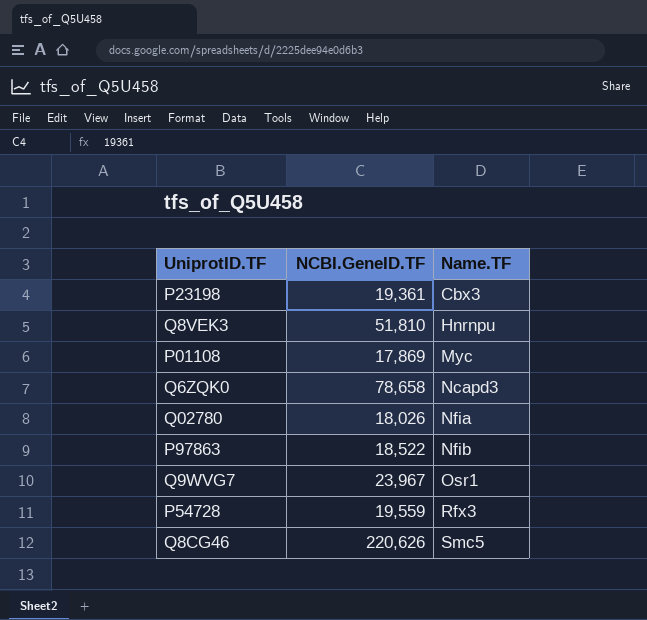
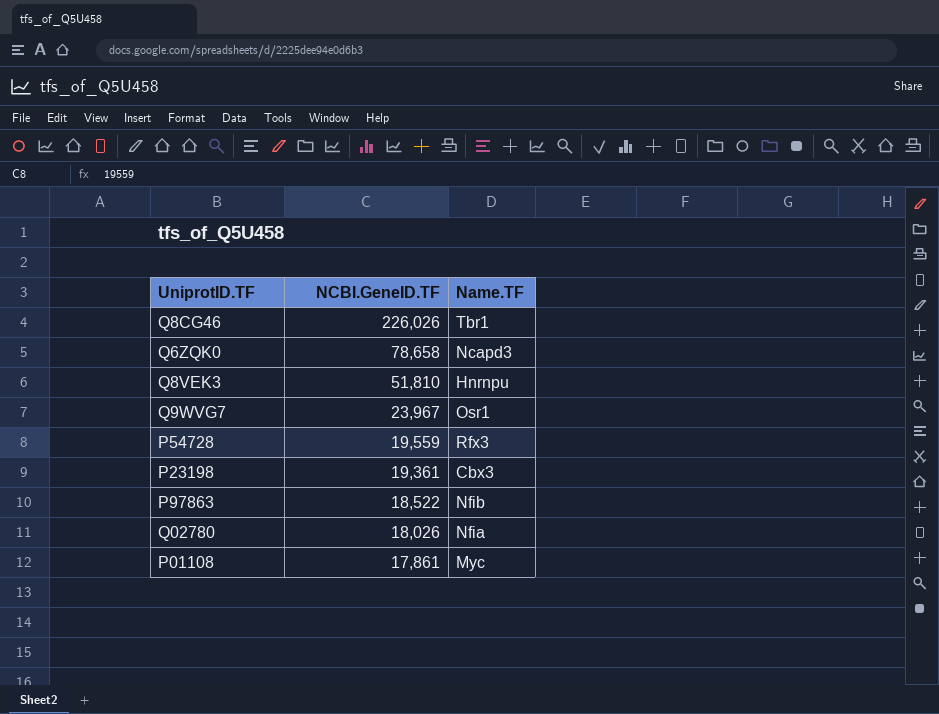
row order: Name.TF ascending -> NCBI.GeneID.TF descending
Q8CG46 | NCBI.GeneID.TF: 220,626 -> 226,026
Q8CG46 | Name.TF: Smc5 -> Tbr1
P01108 | NCBI.GeneID.TF: 17,869 -> 17,861

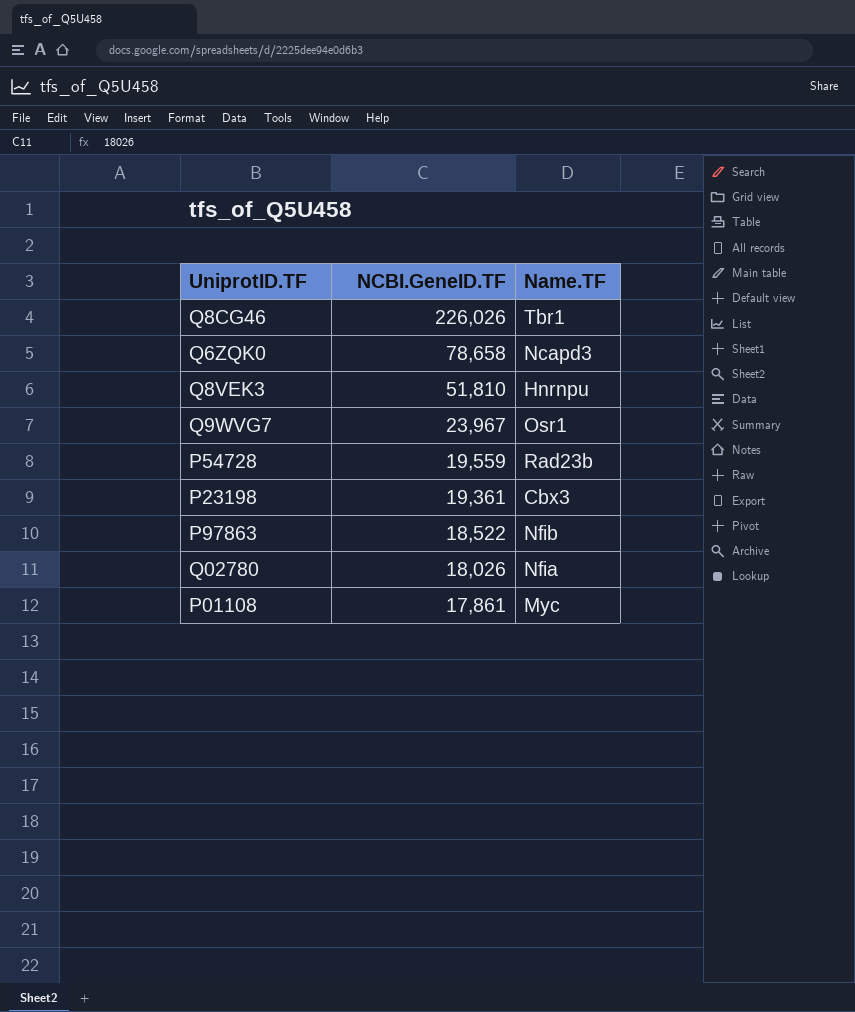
P54728 | Name.TF: Rfx3 -> Rad23b

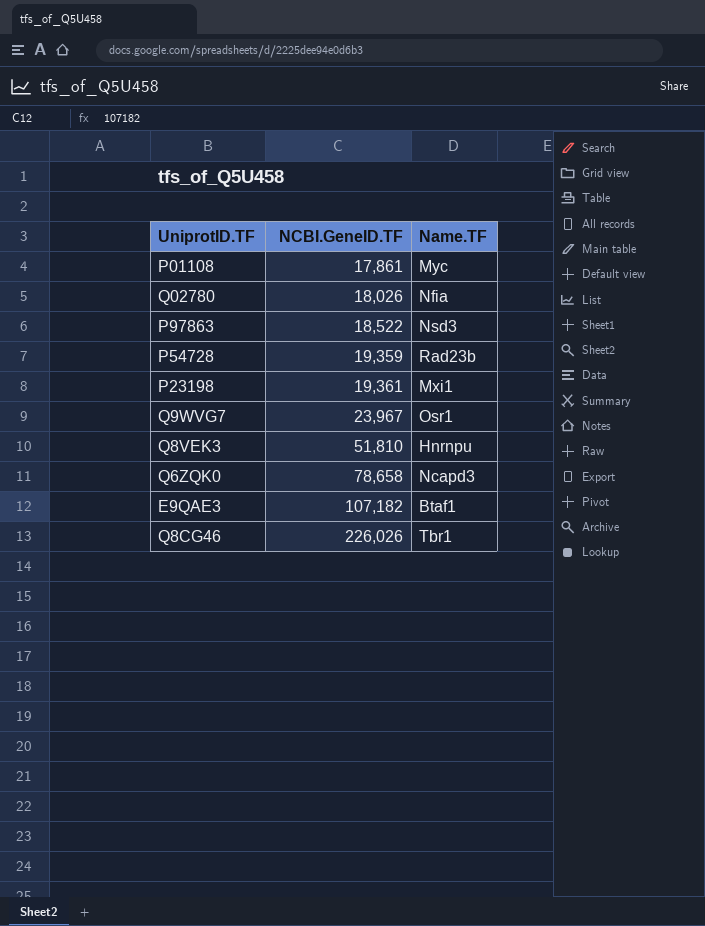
row order: NCBI.GeneID.TF descending -> NCBI.GeneID.TF ascending
P97863 | Name.TF: Nfib -> Nsd3
P54728 | NCBI.GeneID.TF: 19,559 -> 19,359
P23198 | Name.TF: Cbx3 -> Mxi1
row E9QAE3: none -> 107,182 | Btaf1

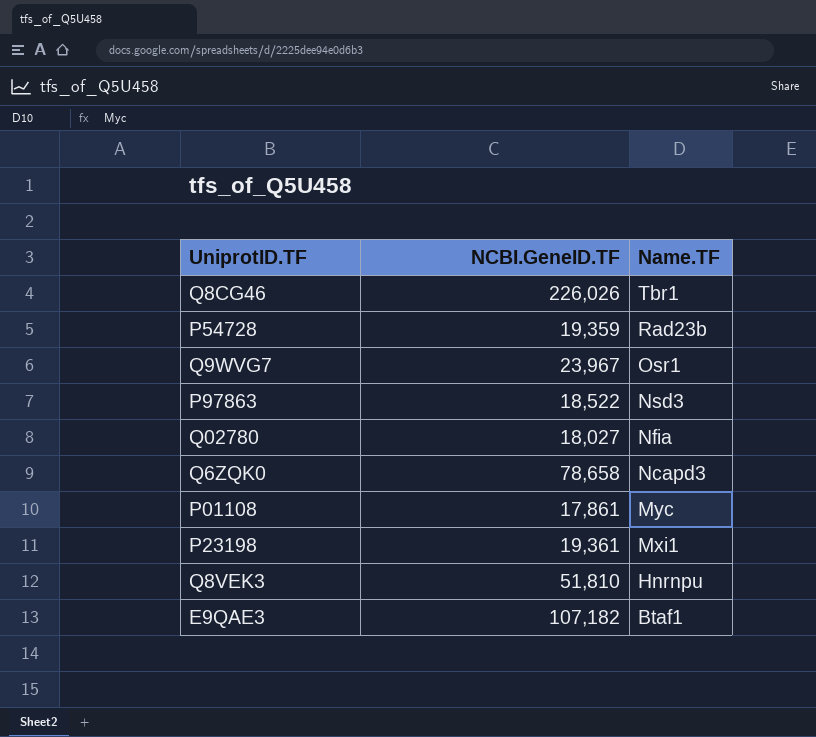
row order: NCBI.GeneID.TF ascending -> Name.TF descending
Q02780 | NCBI.GeneID.TF: 18,026 -> 18,027

